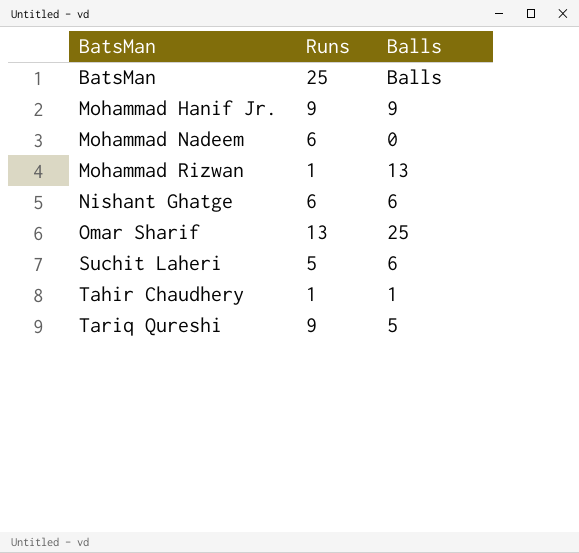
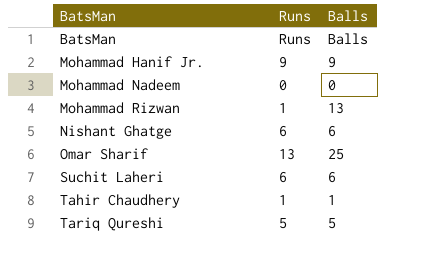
BatsMan | Runs: 25 -> Runs
Mohammad Nadeem | Runs: 6 -> 0
Suchit Laheri | Runs: 5 -> 6
Tariq Qureshi | Runs: 9 -> 5

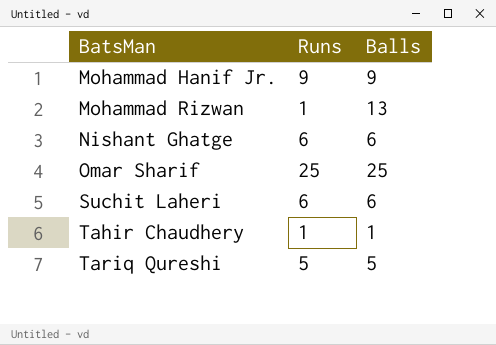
row BatsMan: Runs | Balls -> none
row Mohammad Nadeem: 0 | 0 -> none
Omar Sharif | Runs: 13 -> 25

